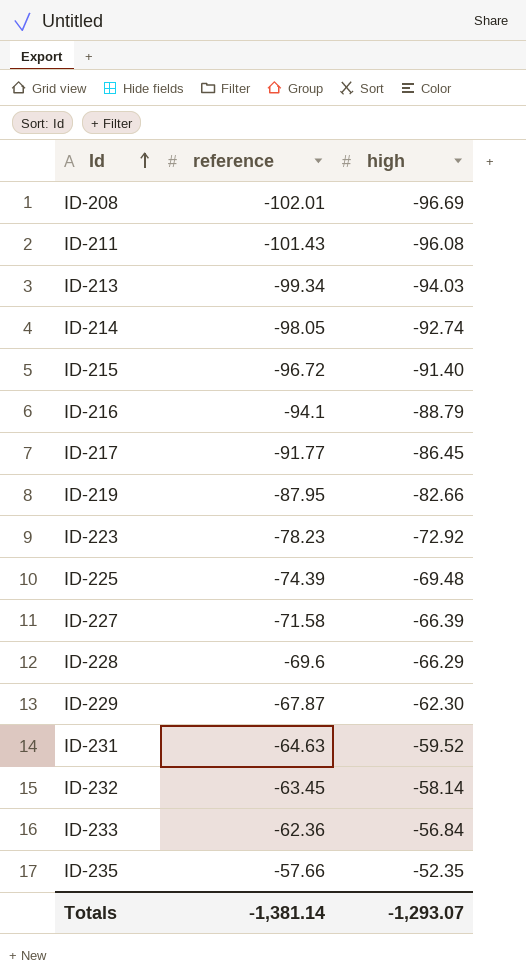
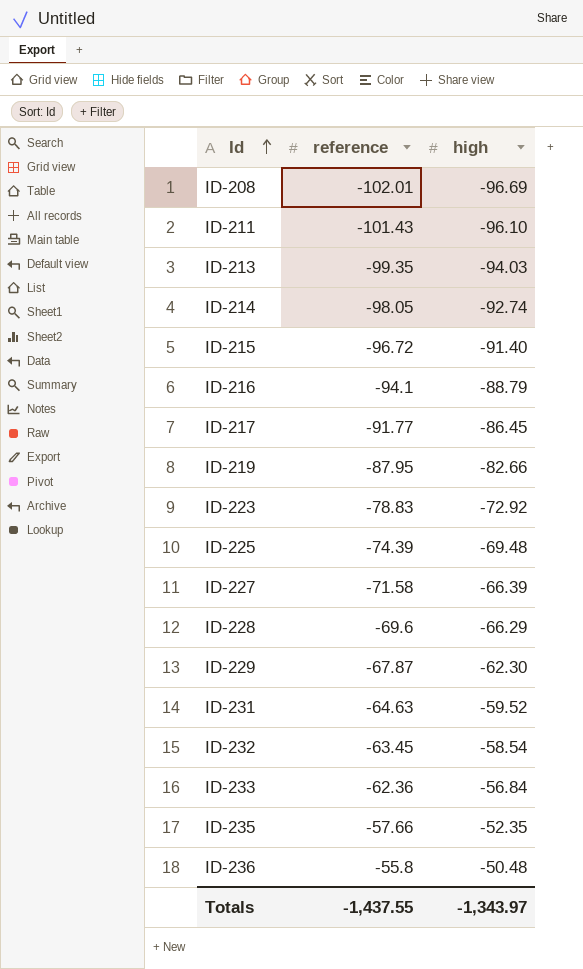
ID-211 | high: -96.08 -> -96.10
ID-213 | reference: -99.34 -> -99.35
ID-223 | reference: -78.23 -> -78.83
ID-232 | high: -58.14 -> -58.54
row ID-236: none -> -55.8 | -50.48
Totals | reference: -1,381.14 -> -1,437.55
Totals | high: -1,293.07 -> -1,343.97

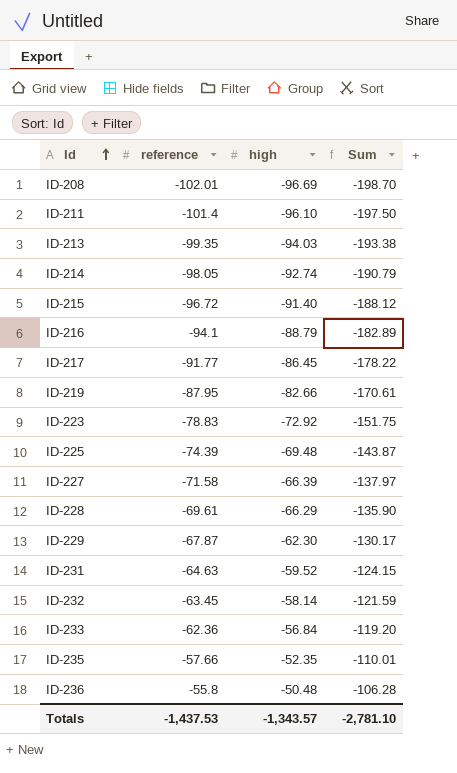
column Sum | formula: none -> [reference] + [high]
ID-211 | reference: -101.43 -> -101.4
ID-228 | reference: -69.6 -> -69.61
ID-232 | high: -58.54 -> -58.14
Totals | reference: -1,437.55 -> -1,437.53
Totals | high: -1,343.97 -> -1,343.57

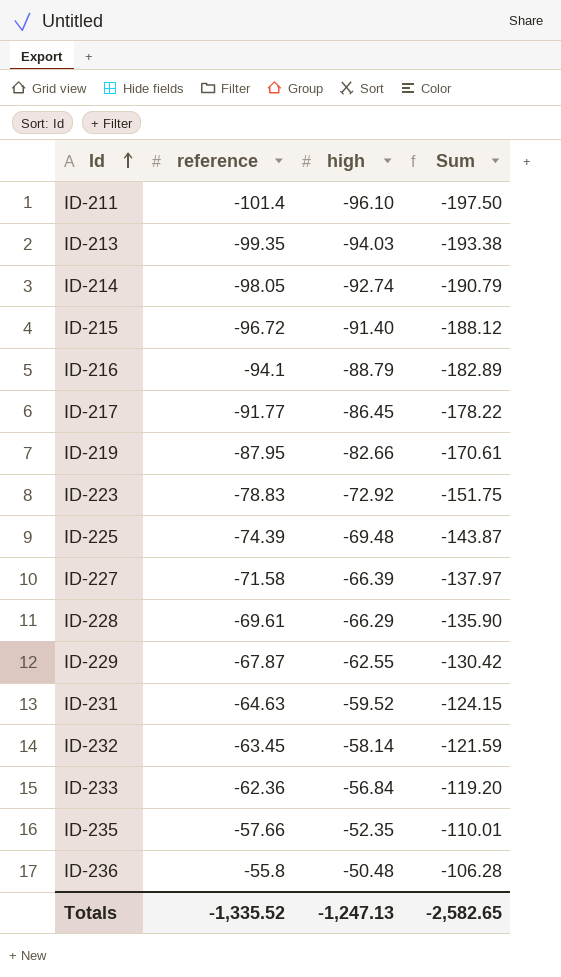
row ID-208: -102.01 | -96.69 | -198.70 -> none
ID-229 | high: -62.30 -> -62.55
ID-229 | Sum: -130.17 -> -130.42
Totals | reference: -1,437.53 -> -1,335.52
Totals | high: -1,343.57 -> -1,247.13
Totals | Sum: -2,781.10 -> -2,582.65

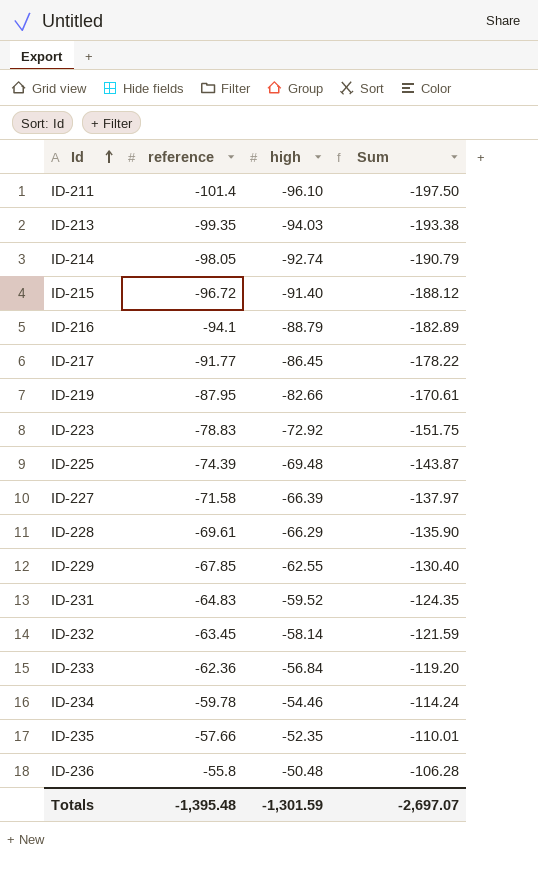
ID-229 | reference: -67.87 -> -67.85
ID-229 | Sum: -130.42 -> -130.40
ID-231 | reference: -64.63 -> -64.83
ID-231 | Sum: -124.15 -> -124.35
row ID-234: none -> -59.78 | -54.46 | -114.24
Totals | reference: -1,335.52 -> -1,395.48
Totals | high: -1,247.13 -> -1,301.59
Totals | Sum: -2,582.65 -> -2,697.07

